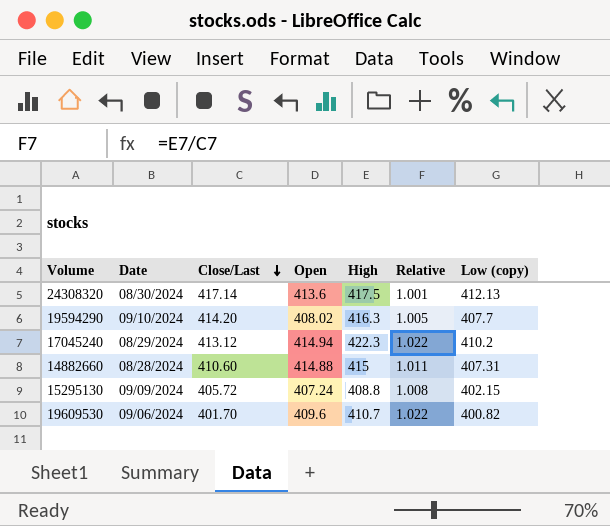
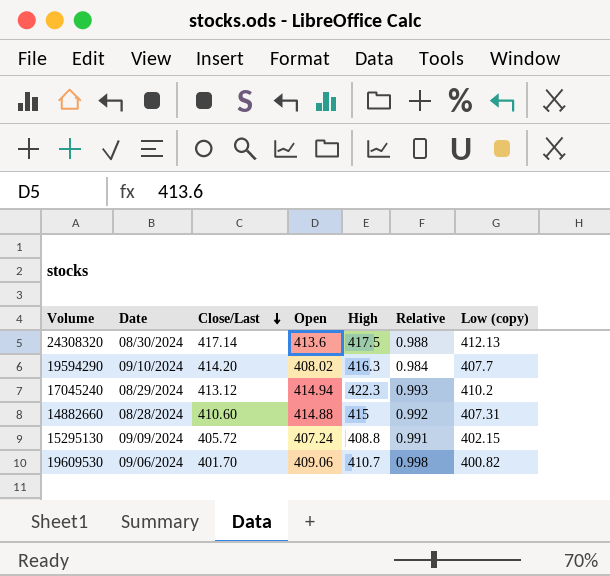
column Relative | formula: [High] / [Close/Last] -> [Low (copy)] / [Close/Last]
19609530 | Open: 409.6 -> 409.06

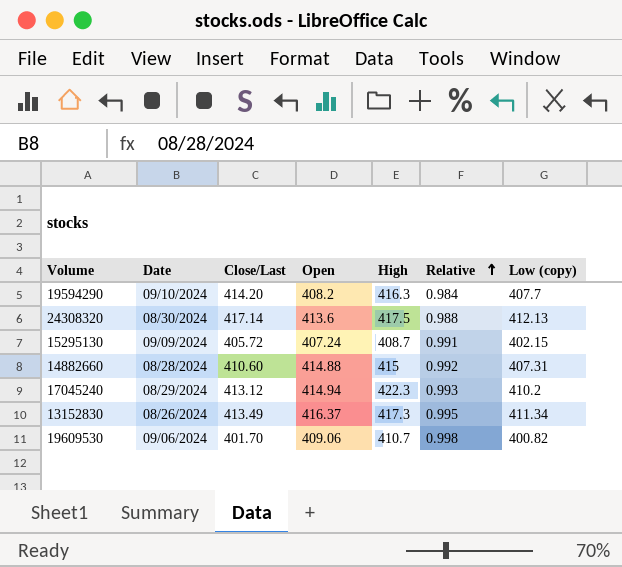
row order: Close/Last descending -> Relative ascending
19594290 | Open: 408.02 -> 408.2
15295130 | High: 408.8 -> 408.7
row 13152830: none -> 08/26/2024 | 413.49 | 416.37 | 417.3 | 0.995 | 411.34

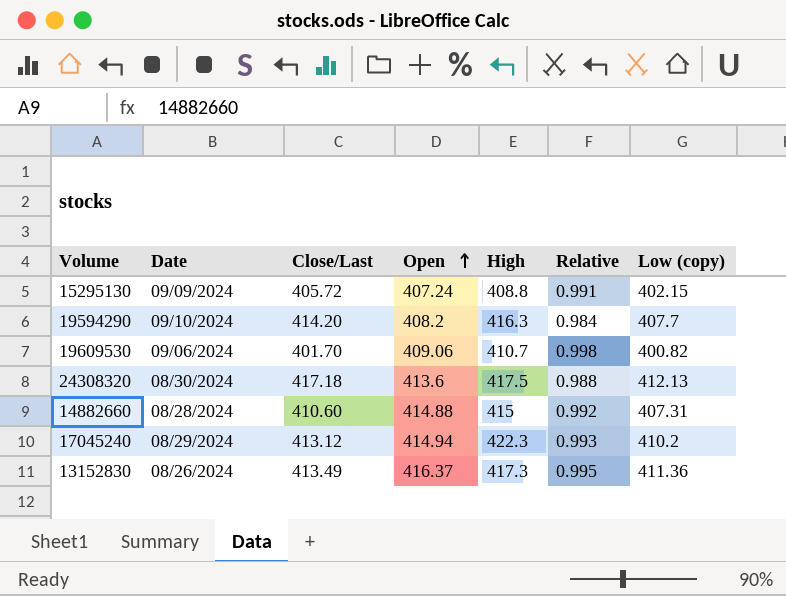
row order: Relative ascending -> Open ascending
15295130 | High: 408.7 -> 408.8
24308320 | Close/Last: 417.14 -> 417.18
13152830 | Low (copy): 411.34 -> 411.36

